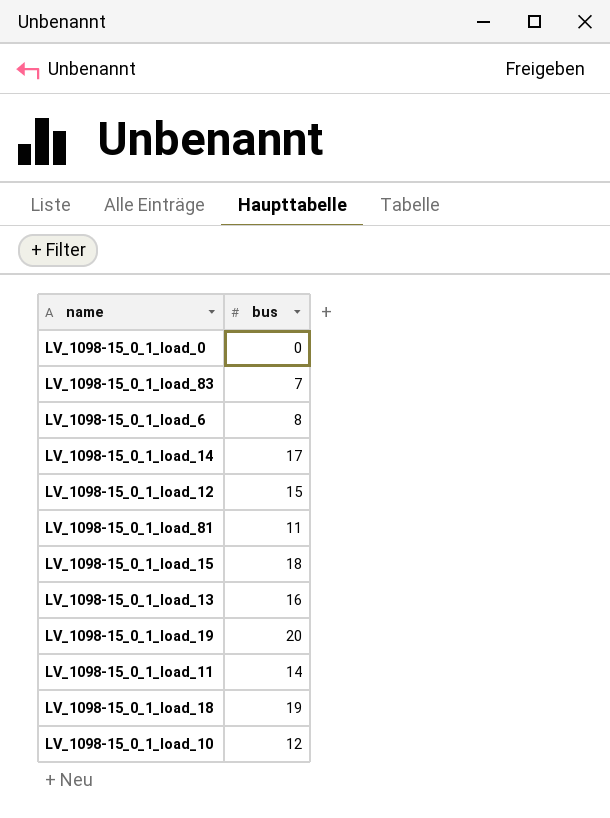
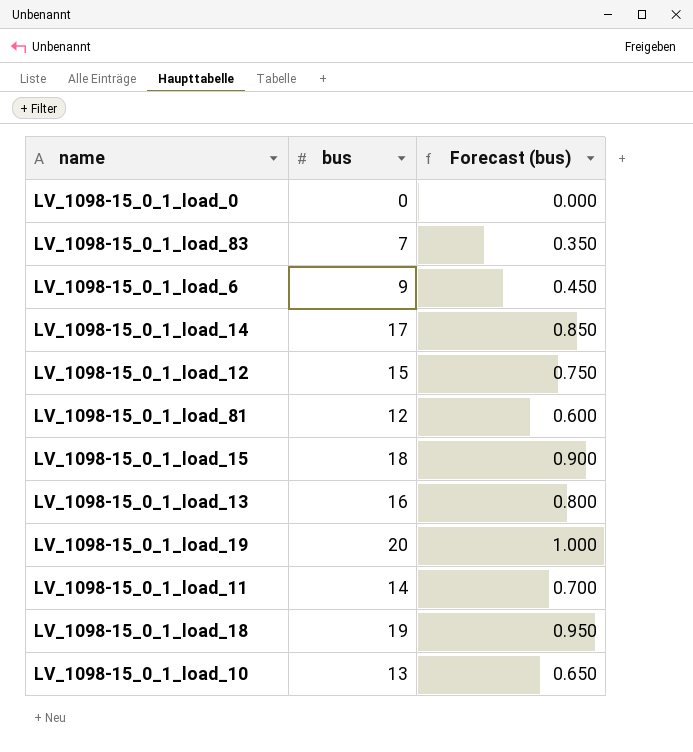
column Forecast (bus) | formula: none -> [bus] * 0.05
LV_1098-15_0_1_load_6 | bus: 8 -> 9
LV_1098-15_0_1_load_81 | bus: 11 -> 12
LV_1098-15_0_1_load_10 | bus: 12 -> 13

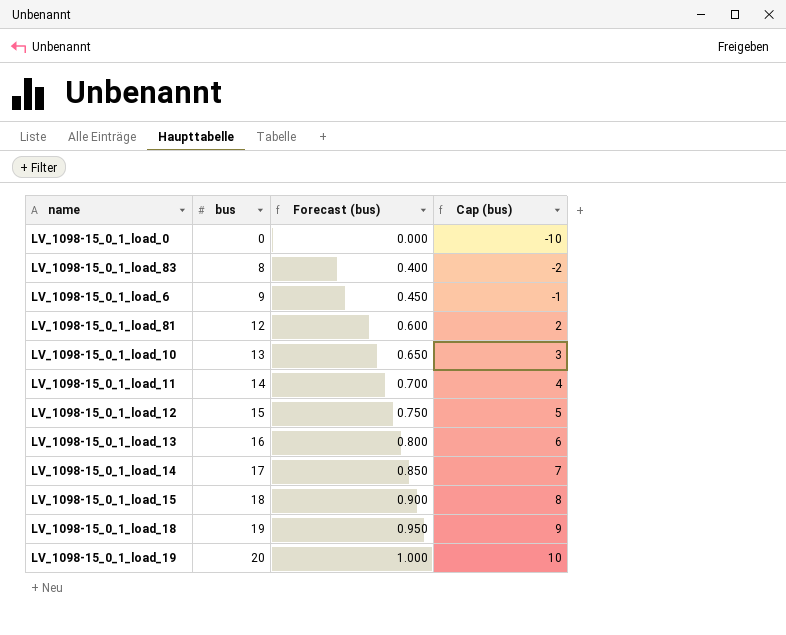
row order: none -> bus ascending
column Cap (bus) | formula: none -> [bus] - 10
LV_1098-15_0_1_load_83 | bus: 7 -> 8
LV_1098-15_0_1_load_83 | Forecast (bus): 0.350 -> 0.400

